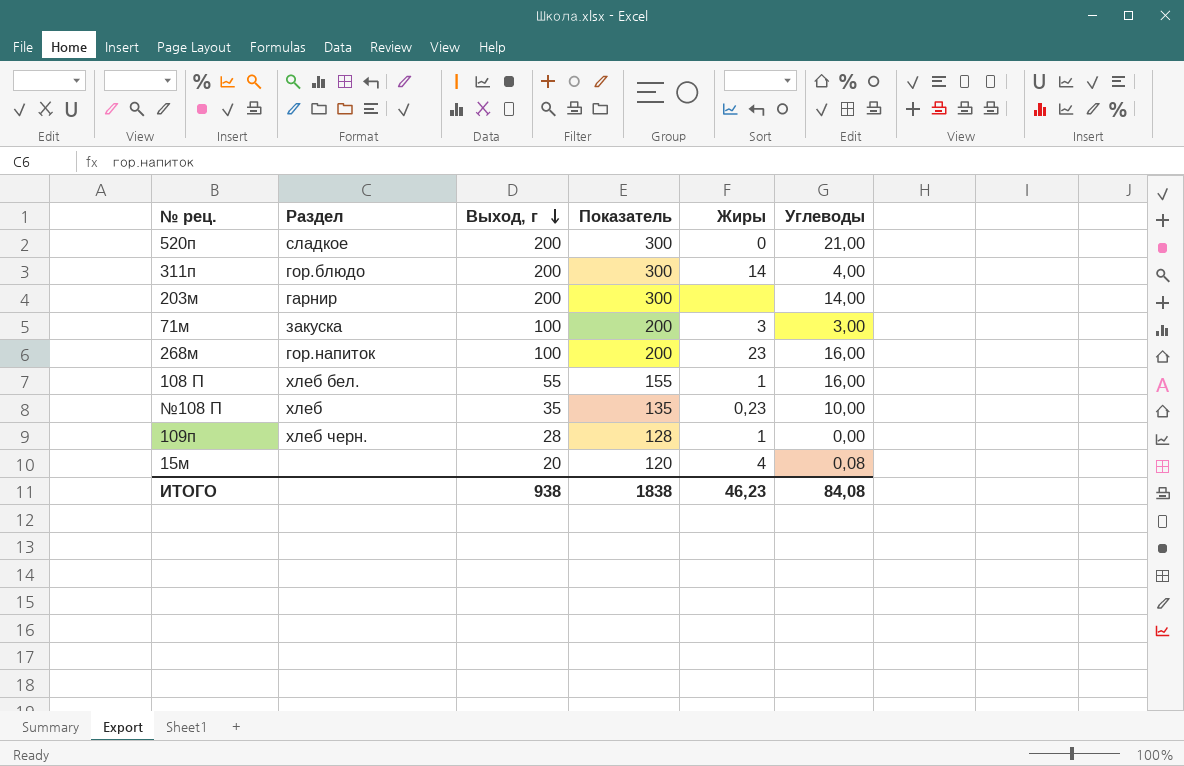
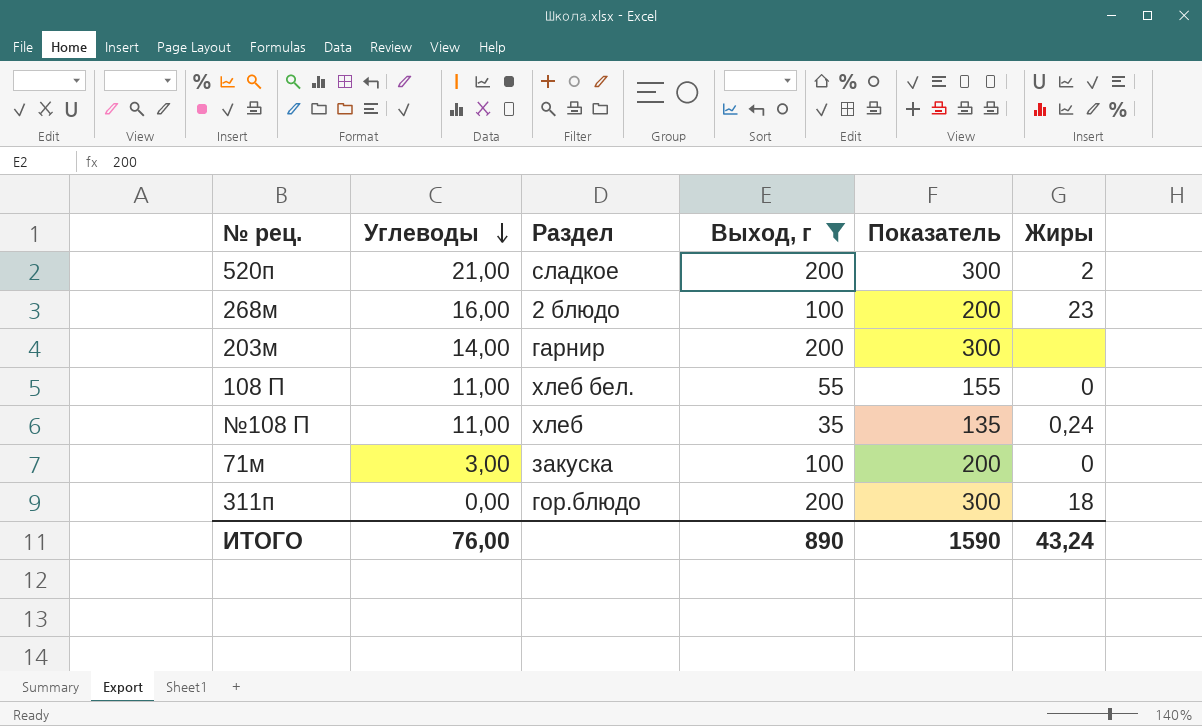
filter: none -> Выход, г >= 35
row order: Выход, г descending -> Углеводы descending
column Углеводы | position: 6 -> 2
520п | Жиры: 0 -> 2
268м | Раздел: гор.напиток -> 2 блюдо
108 П | Углеводы: 16,00 -> 11,00
108 П | Жиры: 1 -> 0
№108 П | Углеводы: 10,00 -> 11,00
№108 П | Жиры: 0,23 -> 0,24
71м | Жиры: 3 -> 0
311п | Углеводы: 4,00 -> 0,00
311п | Жиры: 14 -> 18
ИТОГО | Углеводы: 84,08 -> 76,00
ИТОГО | Выход, г: 938 -> 890
ИТОГО | Показатель: 1838 -> 1590
ИТОГО | Жиры: 46,23 -> 43,24

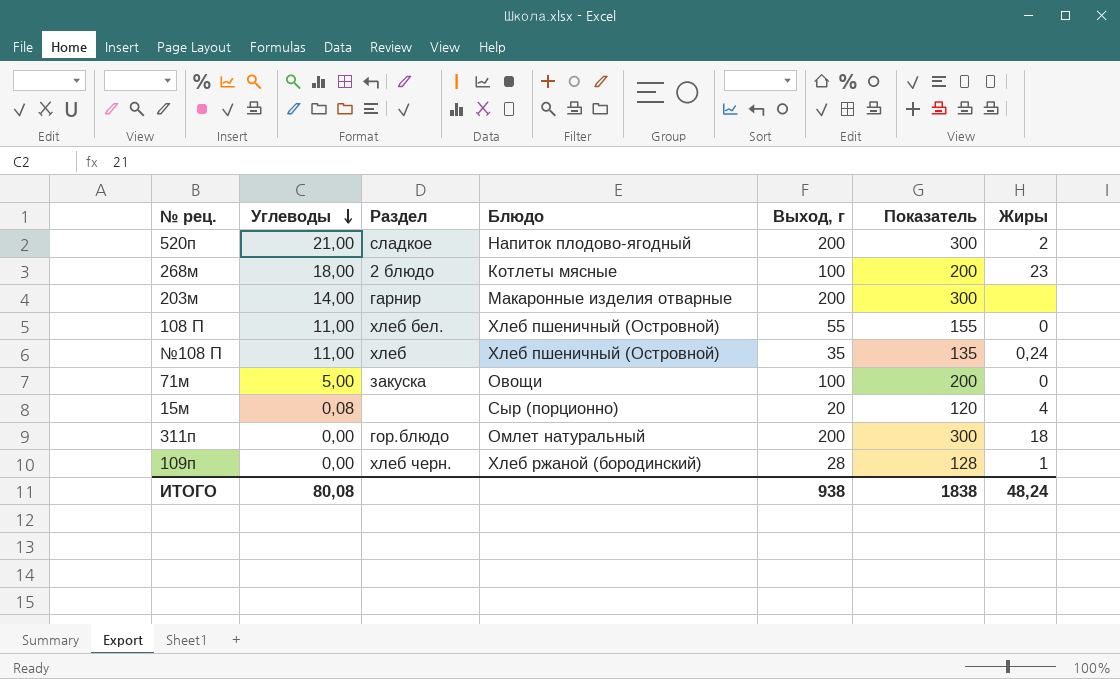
filter: Выход, г >= 35 -> none
column Блюдо | position: none -> 4
268м | Углеводы: 16,00 -> 18,00
71м | Углеводы: 3,00 -> 5,00
ИТОГО | Углеводы: 76,00 -> 80,08
ИТОГО | Выход, г: 890 -> 938
ИТОГО | Показатель: 1590 -> 1838
ИТОГО | Жиры: 43,24 -> 48,24

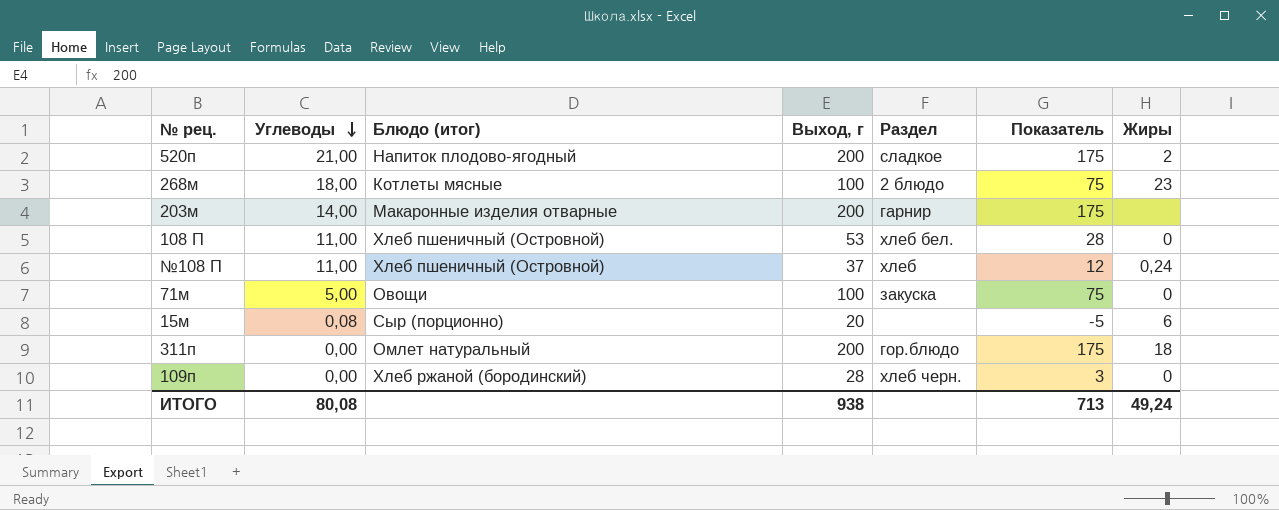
column name: Блюдо -> Блюдо (итог)
column Раздел | position: 3 -> 5
column Показатель | formula: [Выход, г] + 100 -> [Выход, г] - 25
108 П | Выход, г: 55 -> 53
№108 П | Выход, г: 35 -> 37
15м | Жиры: 4 -> 6
109п | Жиры: 1 -> 0
ИТОГО | Показатель: 1838 -> 713
ИТОГО | Жиры: 48,24 -> 49,24

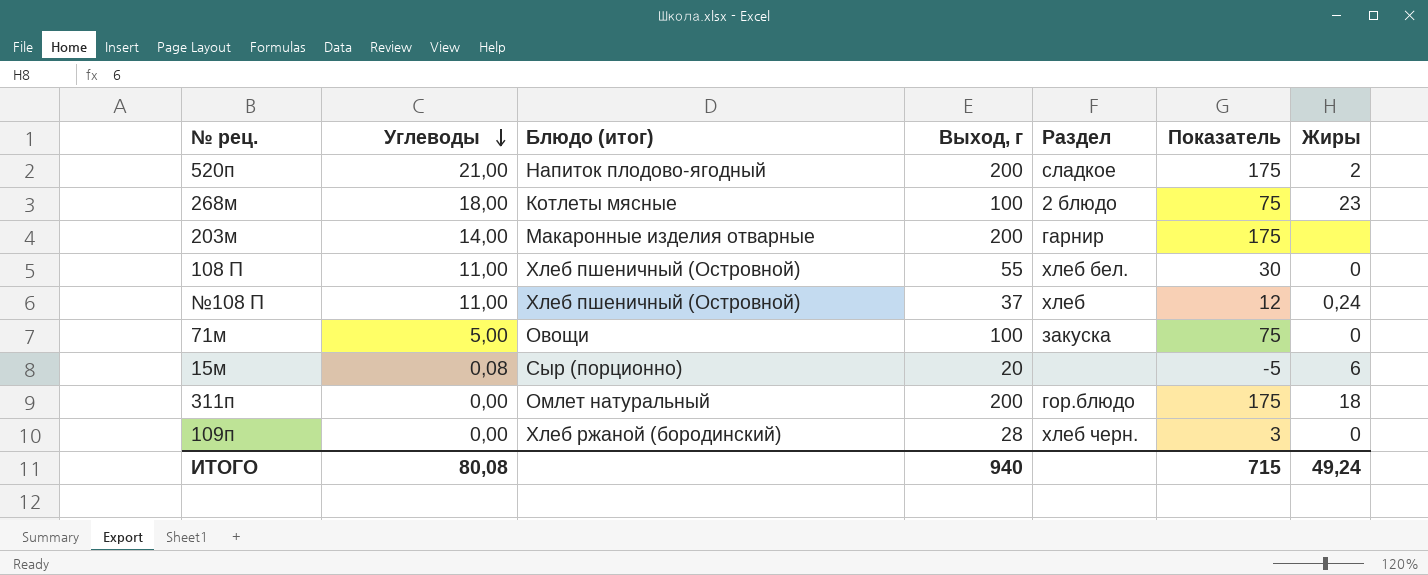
108 П | Выход, г: 53 -> 55
108 П | Показатель: 28 -> 30
ИТОГО | Выход, г: 938 -> 940
ИТОГО | Показатель: 713 -> 715

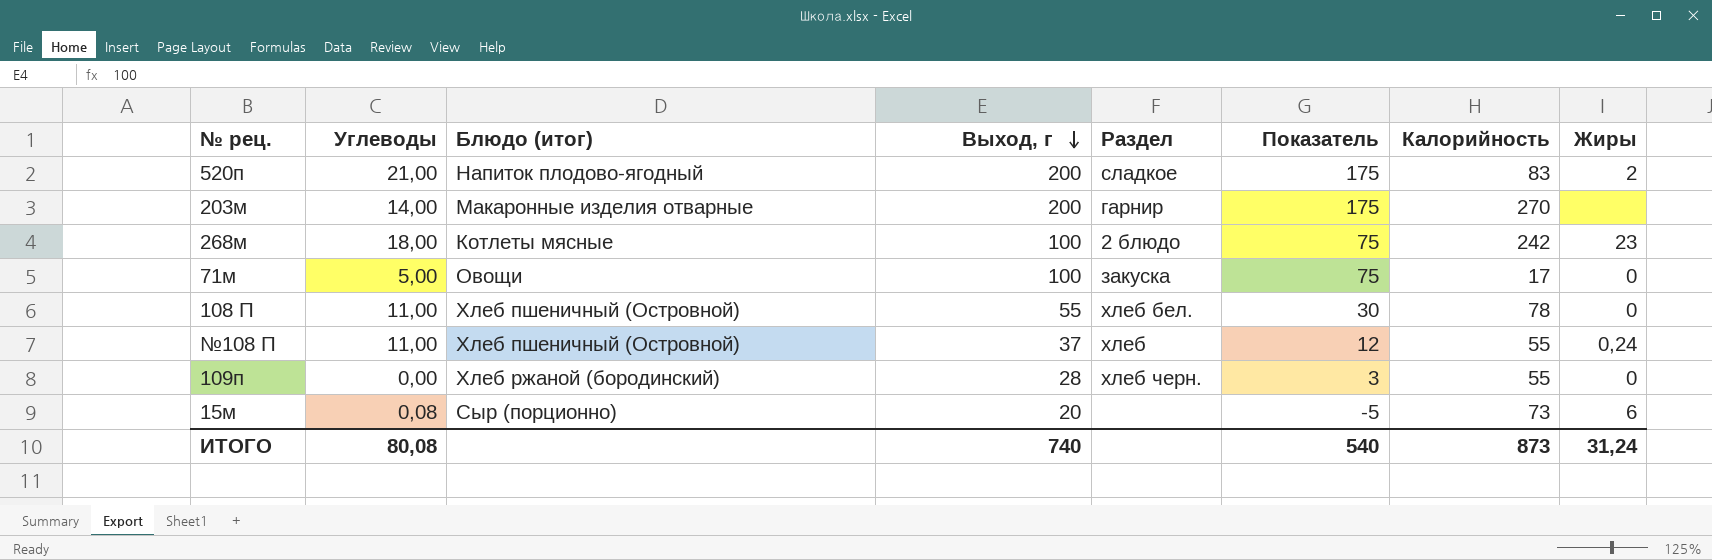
row order: Углеводы descending -> Выход, г descending
column Калорийность | position: none -> 7
row 311п: 0,00 | Омлет натуральный | 200 | гор.блюдо | 175 | 18 -> none
ИТОГО | Выход, г: 940 -> 740
ИТОГО | Показатель: 715 -> 540
ИТОГО | Жиры: 49,24 -> 31,24

